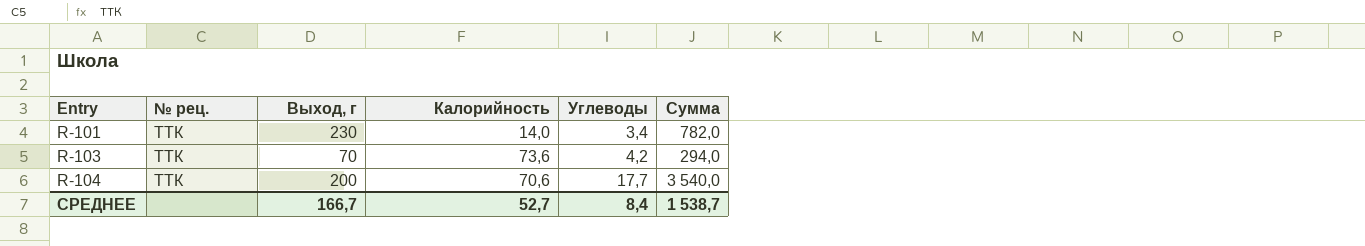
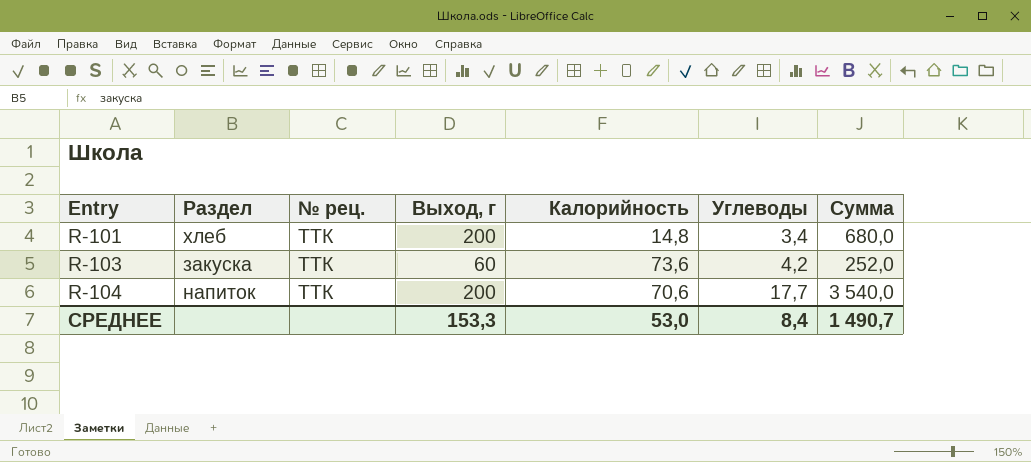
column Раздел | position: none -> 2
R-101 | Выход, г: 230 -> 200
R-101 | Калорийность: 14,0 -> 14,8
R-101 | Сумма: 782,0 -> 680,0
R-103 | Выход, г: 70 -> 60
R-103 | Сумма: 294,0 -> 252,0
СРЕДНЕЕ | Выход, г: 166,7 -> 153,3
СРЕДНЕЕ | Калорийность: 52,7 -> 53,0
СРЕДНЕЕ | Сумма: 1 538,7 -> 1 490,7

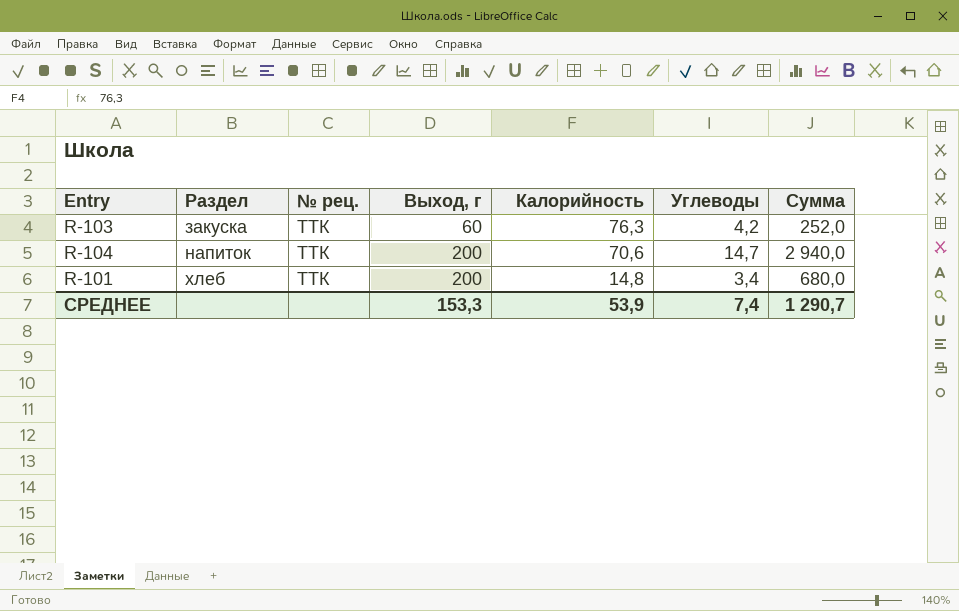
row order: Entry ascending -> Раздел ascending
R-103 | Калорийность: 73,6 -> 76,3
R-104 | Углеводы: 17,7 -> 14,7
R-104 | Сумма: 3 540,0 -> 2 940,0
СРЕДНЕЕ | Калорийность: 53,0 -> 53,9
СРЕДНЕЕ | Углеводы: 8,4 -> 7,4
СРЕДНЕЕ | Сумма: 1 490,7 -> 1 290,7

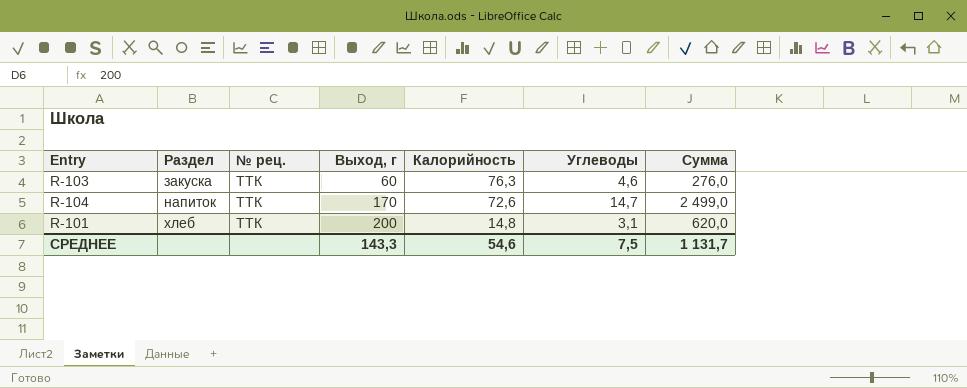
R-103 | Углеводы: 4,2 -> 4,6
R-103 | Сумма: 252,0 -> 276,0
R-104 | Выход, г: 200 -> 170
R-104 | Калорийность: 70,6 -> 72,6
R-104 | Сумма: 2 940,0 -> 2 499,0
R-101 | Углеводы: 3,4 -> 3,1
R-101 | Сумма: 680,0 -> 620,0
СРЕДНЕЕ | Выход, г: 153,3 -> 143,3
СРЕДНЕЕ | Калорийность: 53,9 -> 54,6
СРЕДНЕЕ | Углеводы: 7,4 -> 7,5
СРЕДНЕЕ | Сумма: 1 290,7 -> 1 131,7

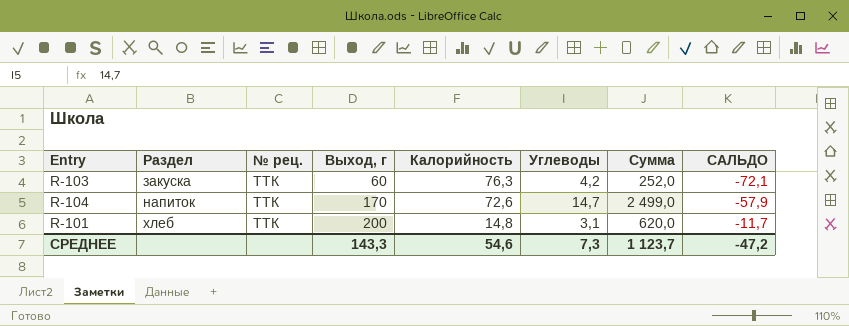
column САЛЬДО | formula: none -> [Углеводы] - [Калорийность]
R-103 | Углеводы: 4,6 -> 4,2
R-103 | Сумма: 276,0 -> 252,0
СРЕДНЕЕ | Углеводы: 7,5 -> 7,3
СРЕДНЕЕ | Сумма: 1 131,7 -> 1 123,7

